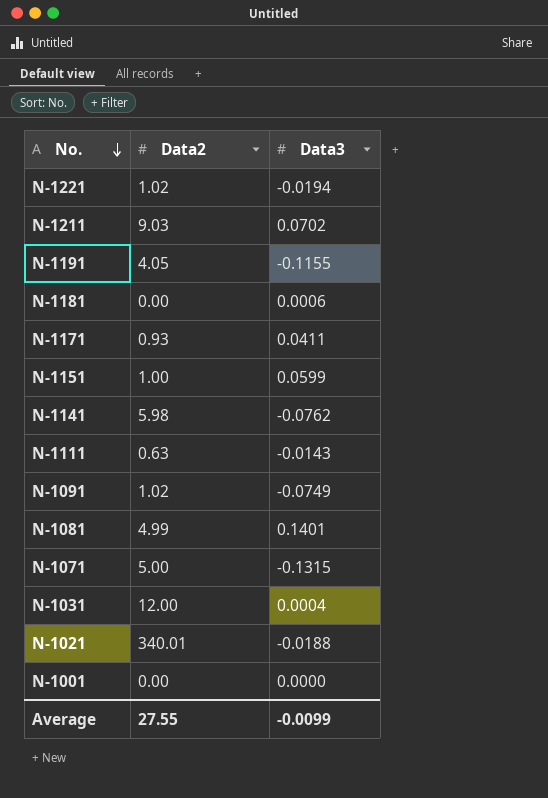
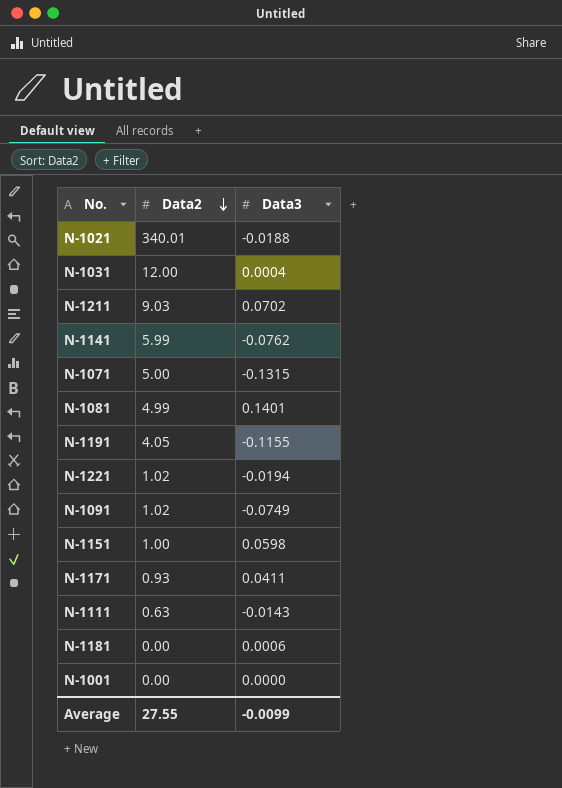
row order: No. descending -> Data2 descending
N-1141 | Data2: 5.98 -> 5.99
N-1151 | Data3: 0.0599 -> 0.0598

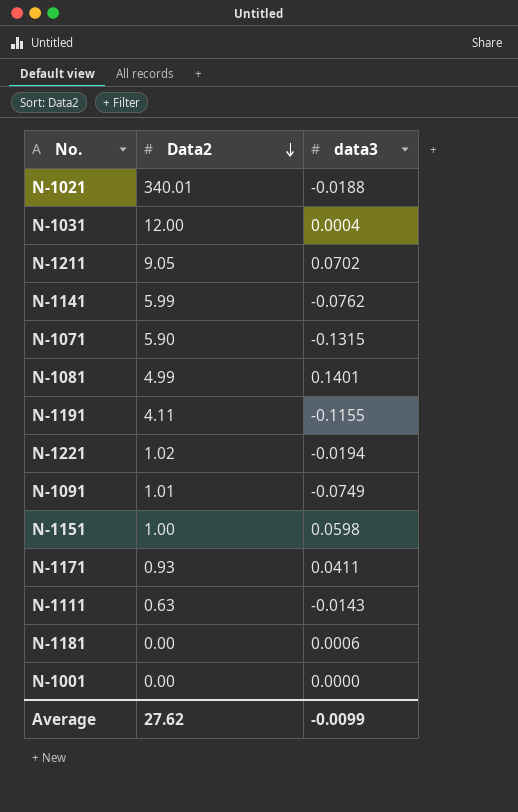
column name: Data3 -> data3
N-1211 | Data2: 9.03 -> 9.05
N-1071 | Data2: 5.00 -> 5.90
N-1191 | Data2: 4.05 -> 4.11
N-1091 | Data2: 1.02 -> 1.01
Average | Data2: 27.55 -> 27.62

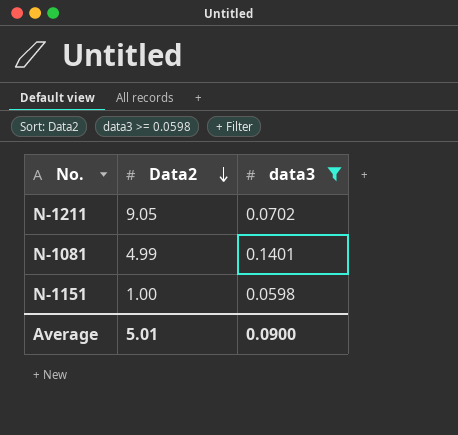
filter: none -> data3 >= 0.0598
Average | Data2: 27.62 -> 5.01
Average | data3: -0.0099 -> 0.0900

